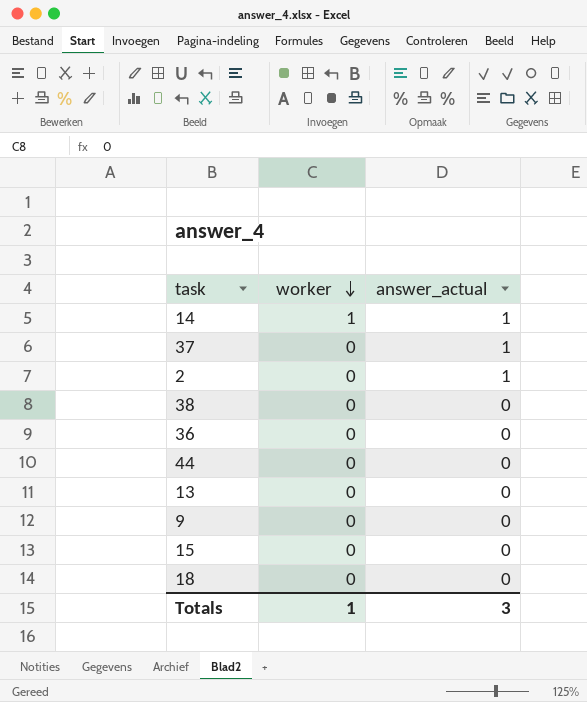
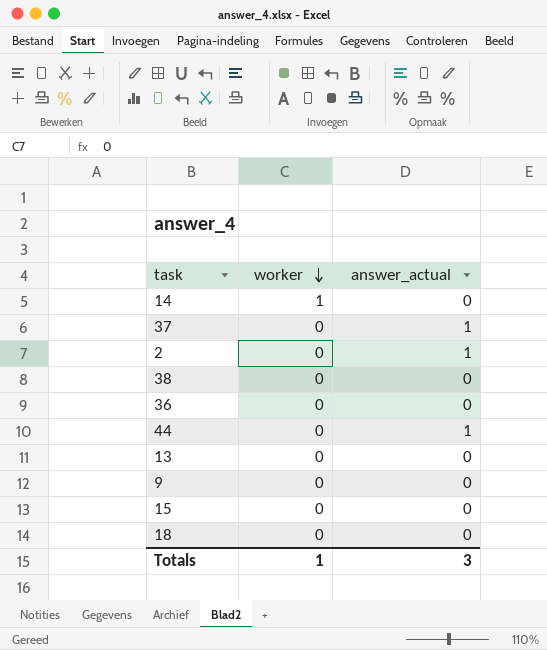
14 | answer_actual: 1 -> 0
44 | answer_actual: 0 -> 1

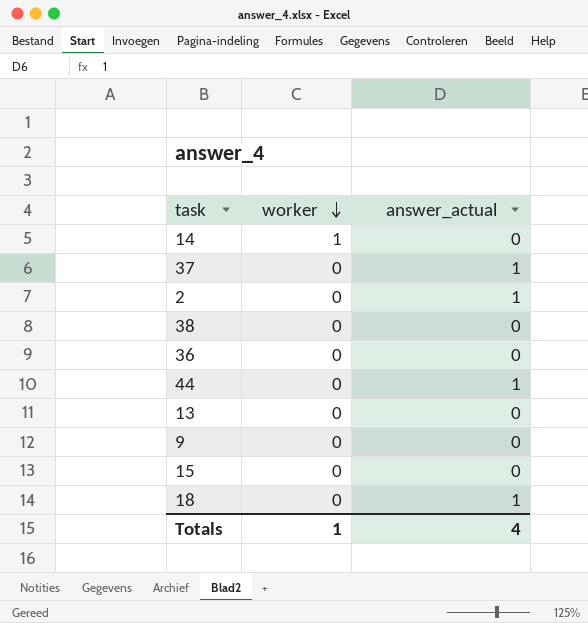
18 | answer_actual: 0 -> 1
Totals | answer_actual: 3 -> 4

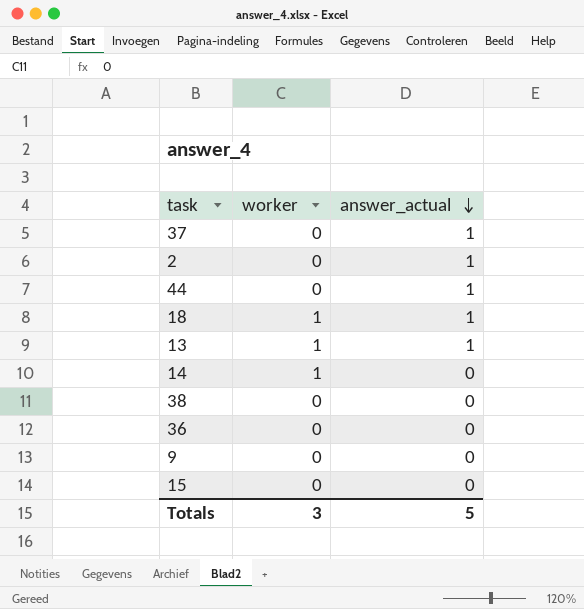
row order: worker descending -> answer_actual descending
18 | worker: 0 -> 1
13 | worker: 0 -> 1
13 | answer_actual: 0 -> 1
Totals | worker: 1 -> 3
Totals | answer_actual: 4 -> 5

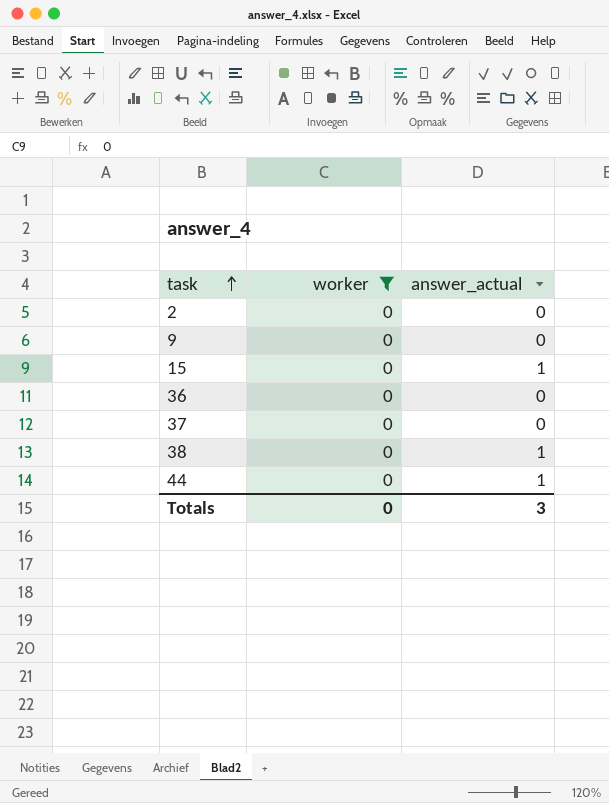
filter: none -> worker = 0
row order: answer_actual descending -> task ascending
2 | answer_actual: 1 -> 0
15 | answer_actual: 0 -> 1
37 | answer_actual: 1 -> 0
38 | answer_actual: 0 -> 1
Totals | worker: 3 -> 0
Totals | answer_actual: 5 -> 3

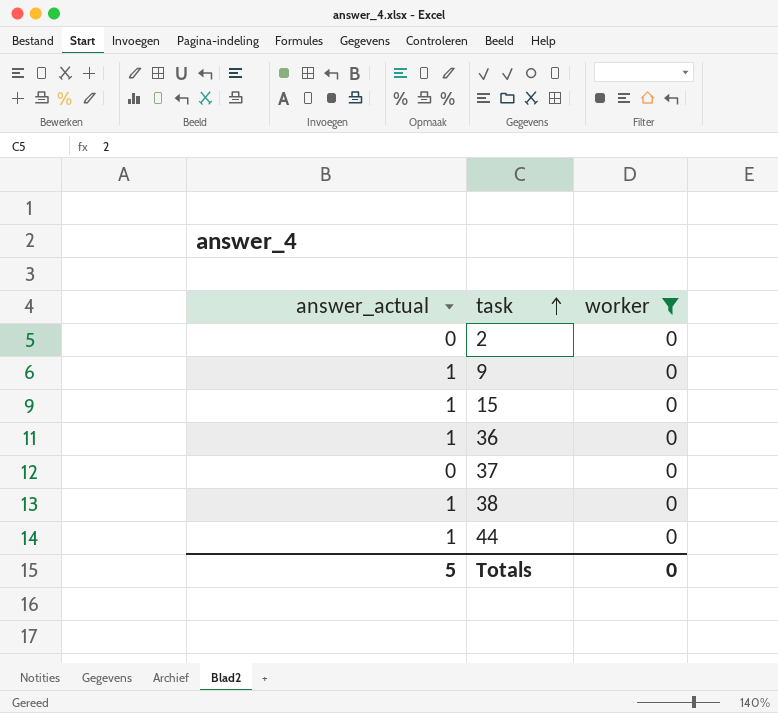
column answer_actual | position: 3 -> 1
9 | answer_actual: 0 -> 1
36 | answer_actual: 0 -> 1
Totals | answer_actual: 3 -> 5

